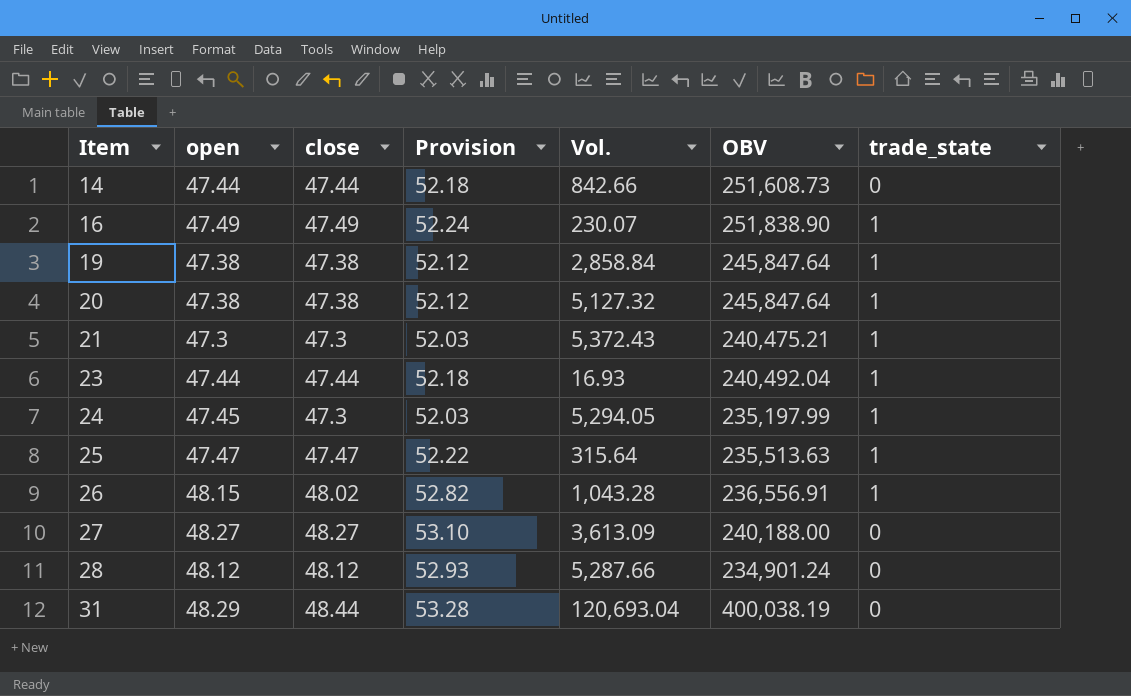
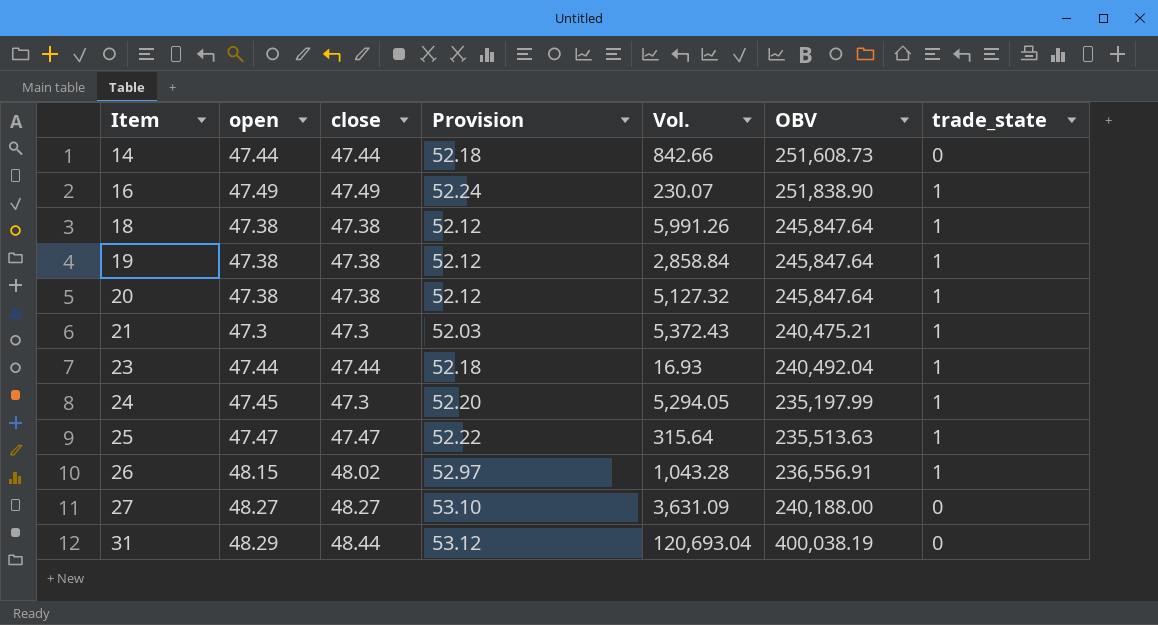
column Provision | formula: [close] * 1.1 -> [open] * 1.1
row 28: 48.12 | 48.12 | 52.93 | 5,287.66 | 234,901.24 | 0 -> none
row 18: none -> 47.38 | 47.38 | 52.12 | 5,991.26 | 245,847.64 | 1
27 | Vol.: 3,613.09 -> 3,631.09

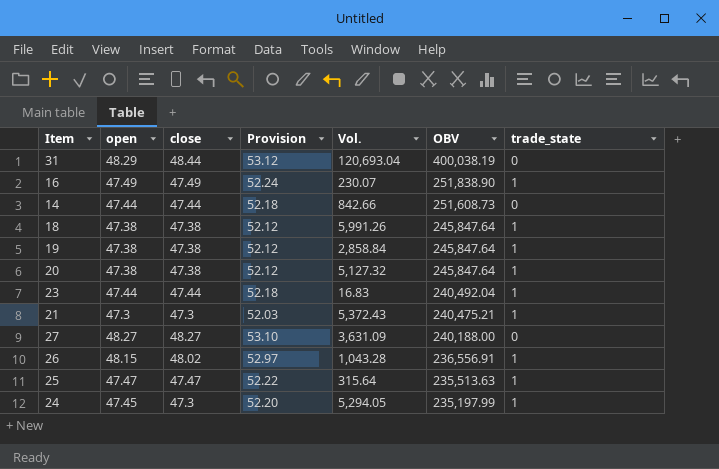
row order: Item ascending -> OBV descending
23 | Vol.: 16.93 -> 16.83

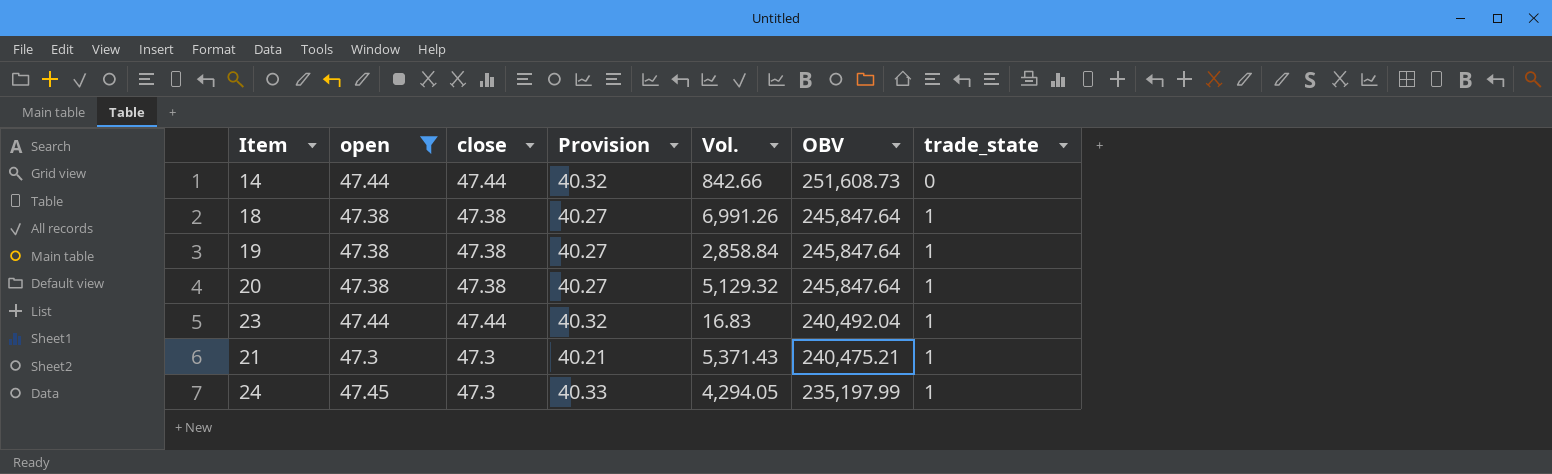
filter: none -> open <= 47.45
column Provision | formula: [open] * 1.1 -> [open] * 0.85
18 | Vol.: 5,991.26 -> 6,991.26
20 | Vol.: 5,127.32 -> 5,129.32
21 | Vol.: 5,372.43 -> 5,371.43
24 | Vol.: 5,294.05 -> 4,294.05

